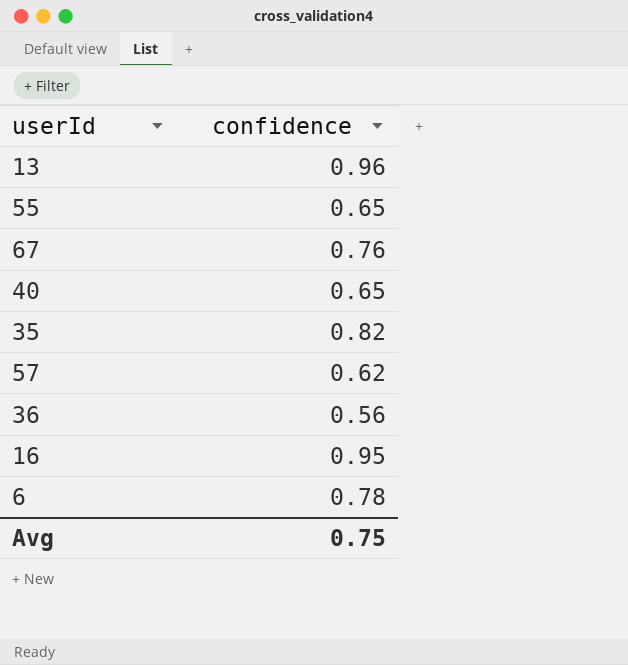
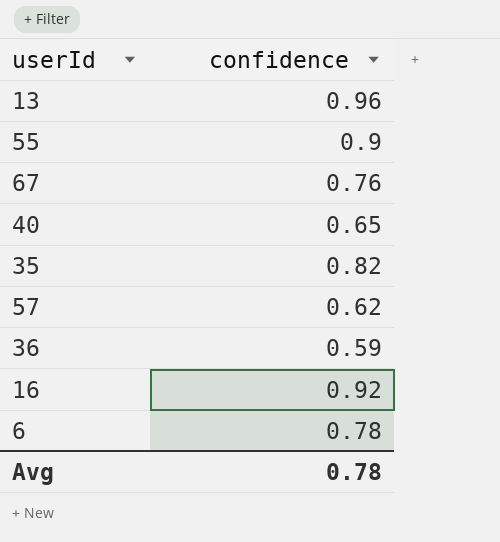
55 | confidence: 0.65 -> 0.9
36 | confidence: 0.56 -> 0.59
16 | confidence: 0.95 -> 0.92
Avg | confidence: 0.75 -> 0.78

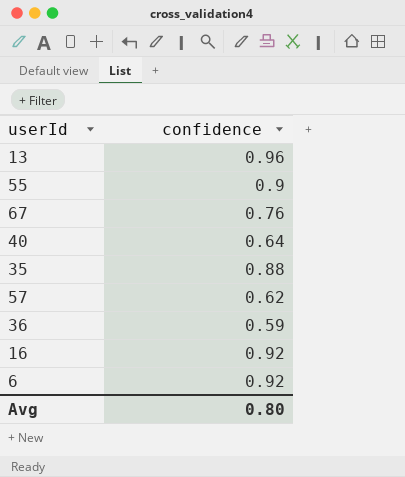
40 | confidence: 0.65 -> 0.64
35 | confidence: 0.82 -> 0.88
6 | confidence: 0.78 -> 0.92
Avg | confidence: 0.78 -> 0.80

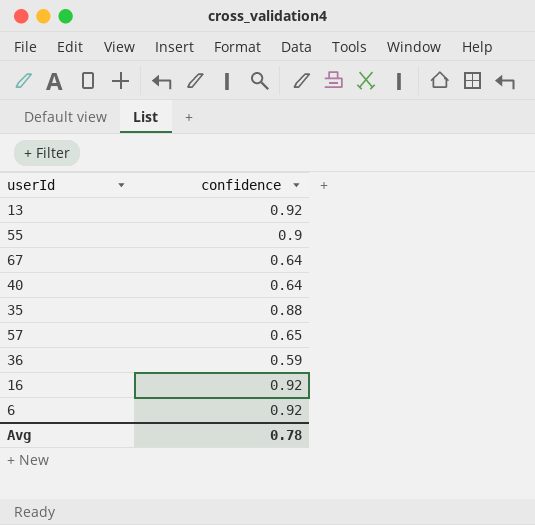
13 | confidence: 0.96 -> 0.92
67 | confidence: 0.76 -> 0.64
57 | confidence: 0.62 -> 0.65
Avg | confidence: 0.80 -> 0.78

